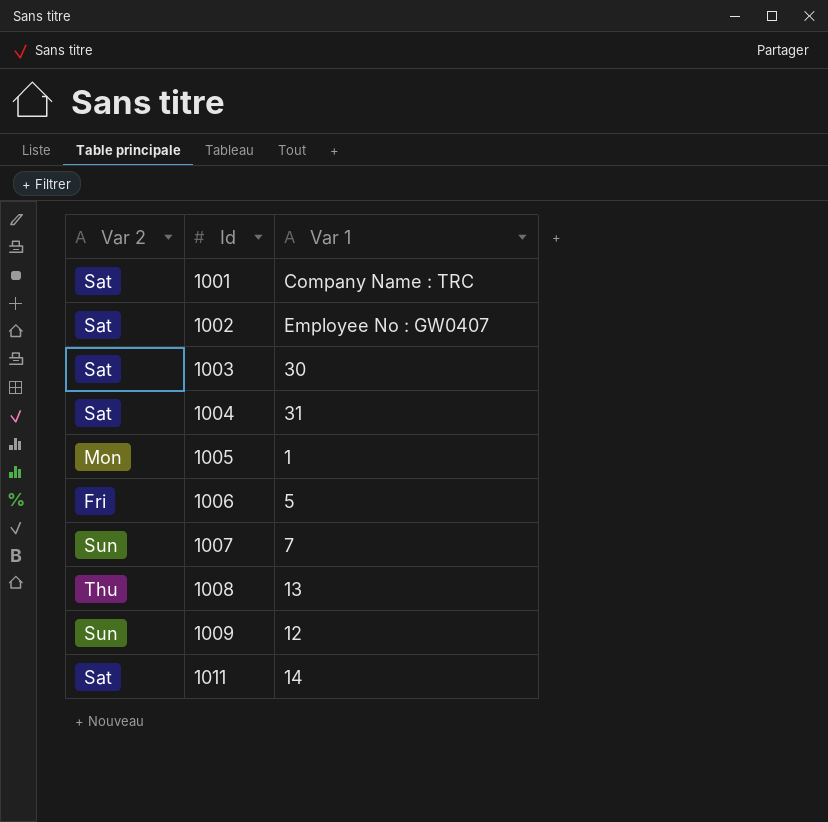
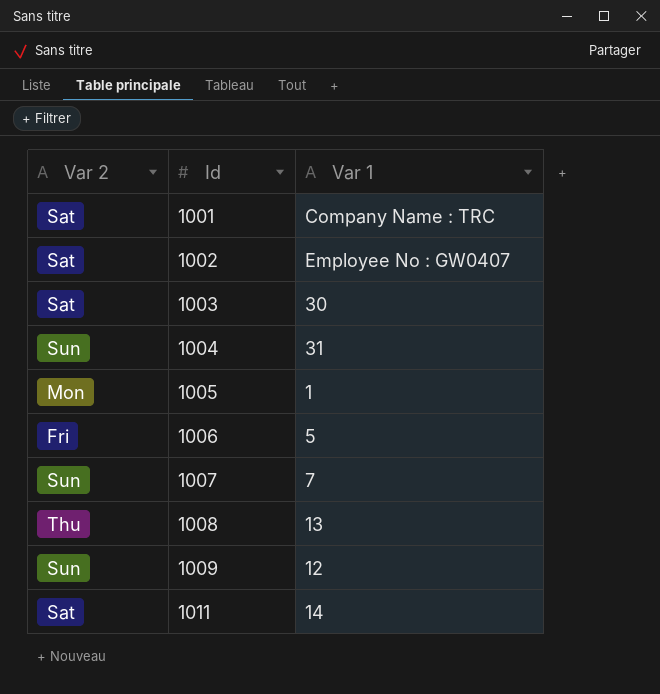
1004 | Var 2: Sat -> Sun

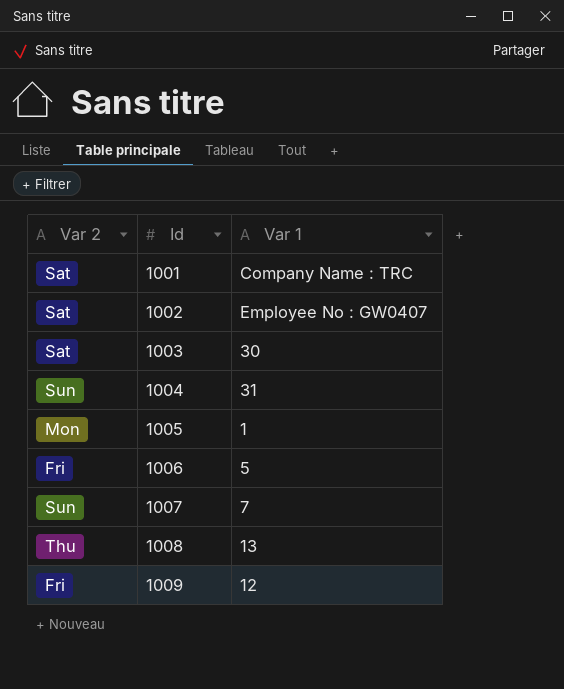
row 1011: Sat | 14 -> none
1009 | Var 2: Sun -> Fri

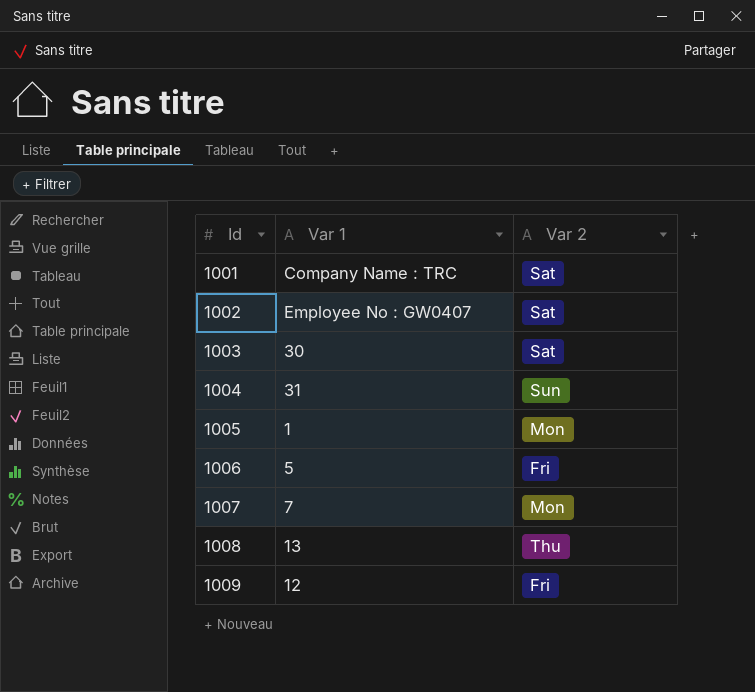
column Var 2 | position: 1 -> 3
1007 | Var 2: Sun -> Mon

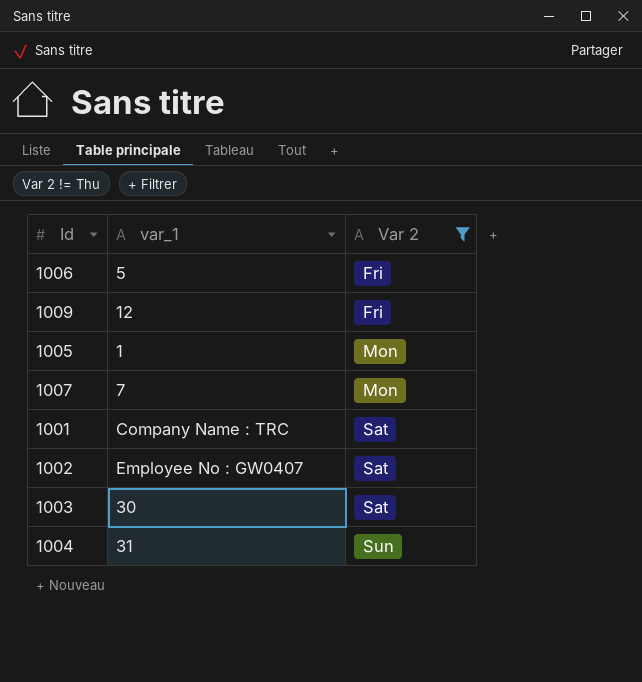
filter: none -> Var 2 != Thu
row order: Id ascending -> Var 2 ascending
column name: Var 1 -> var_1

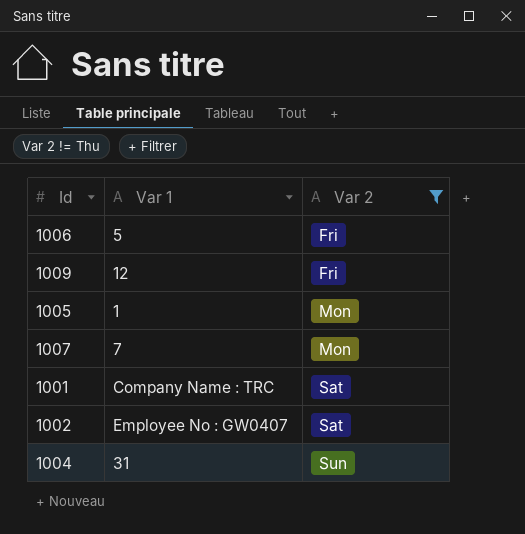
column name: var_1 -> Var 1
row 1003: 30 | Sat -> none

